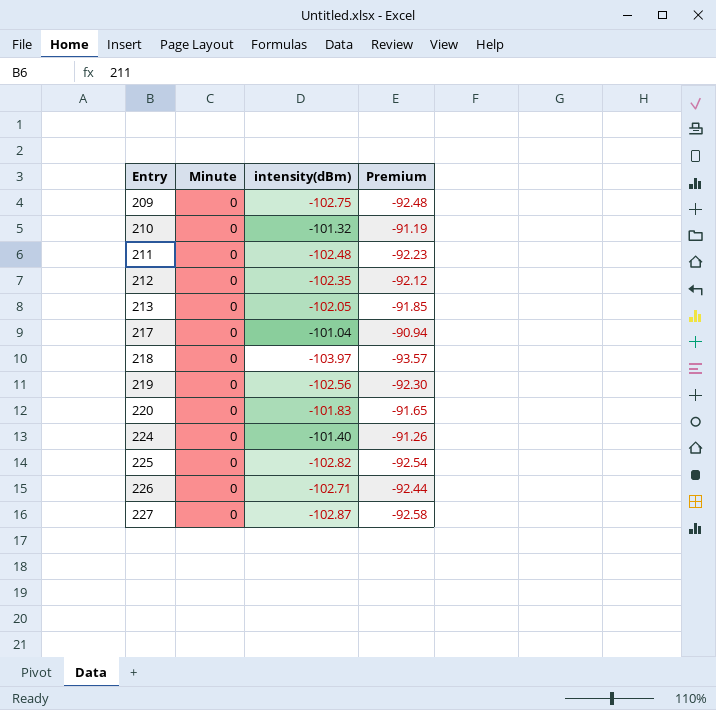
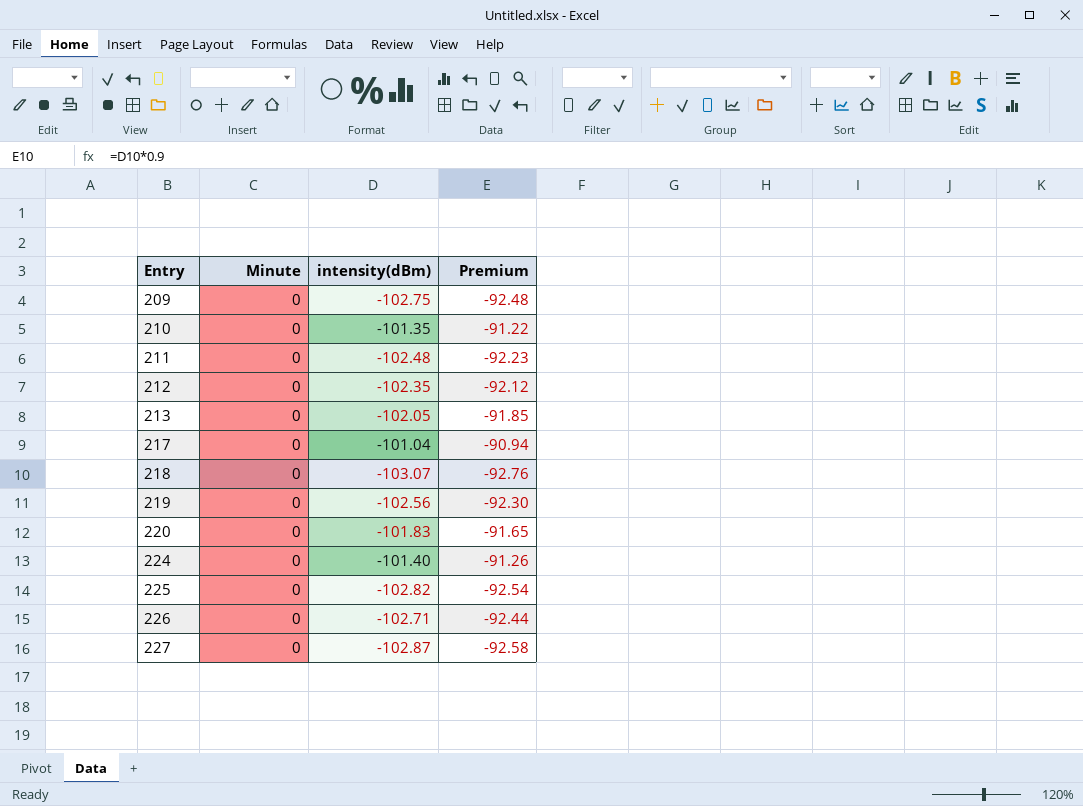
210 | intensity(dBm): -101.32 -> -101.35
210 | Premium: -91.19 -> -91.22
218 | intensity(dBm): -103.97 -> -103.07
218 | Premium: -93.57 -> -92.76

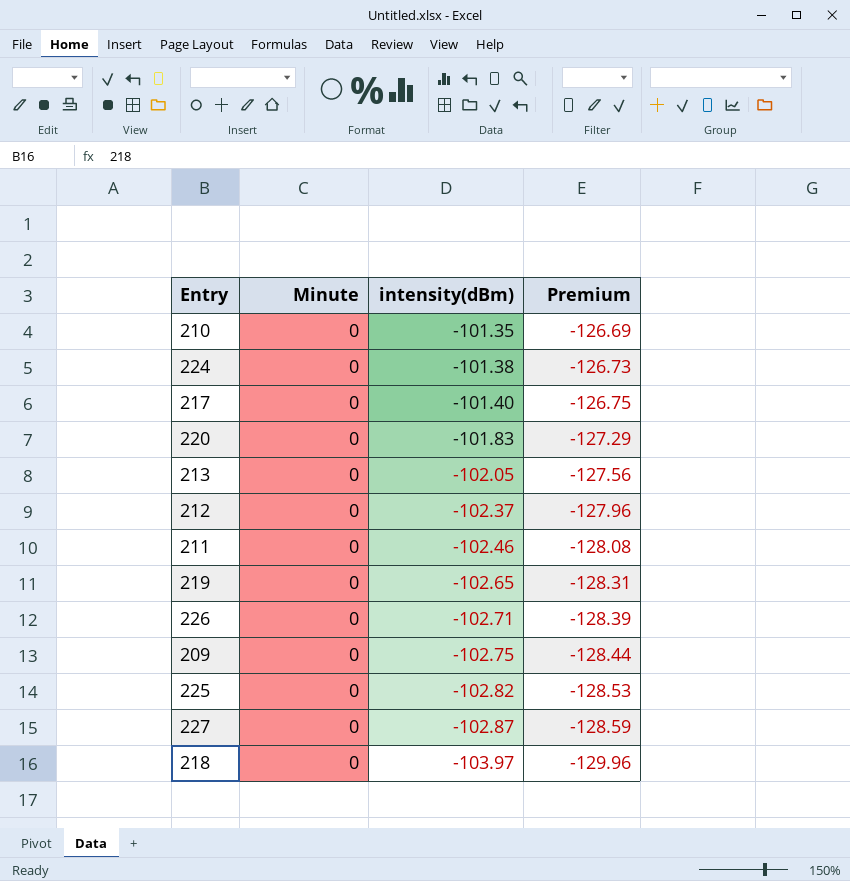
row order: Entry ascending -> intensity(dBm) descending
column Premium | formula: [intensity(dBm)] * 0.9 -> [intensity(dBm)] * 1.25
224 | intensity(dBm): -101.40 -> -101.38
217 | intensity(dBm): -101.04 -> -101.40
212 | intensity(dBm): -102.35 -> -102.37
211 | intensity(dBm): -102.48 -> -102.46
219 | intensity(dBm): -102.56 -> -102.65
218 | intensity(dBm): -103.07 -> -103.97

